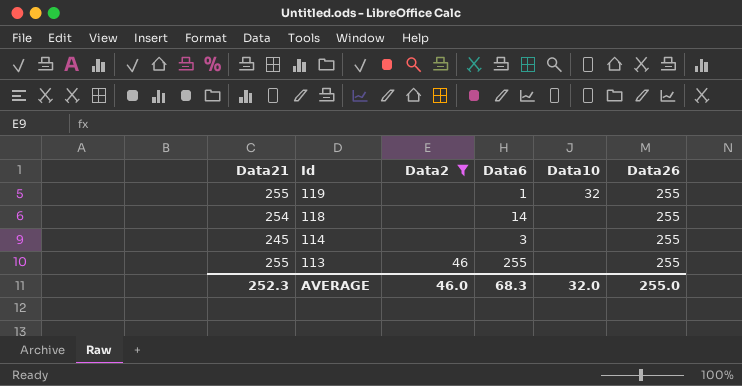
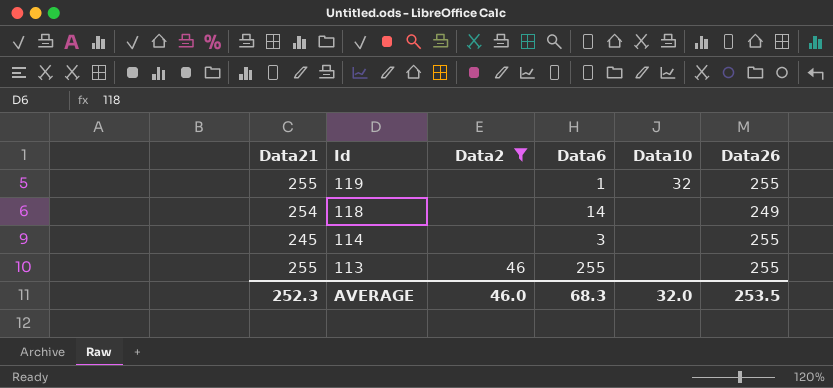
118 | Data26: 255 -> 249
AVERAGE | Data26: 255.0 -> 253.5

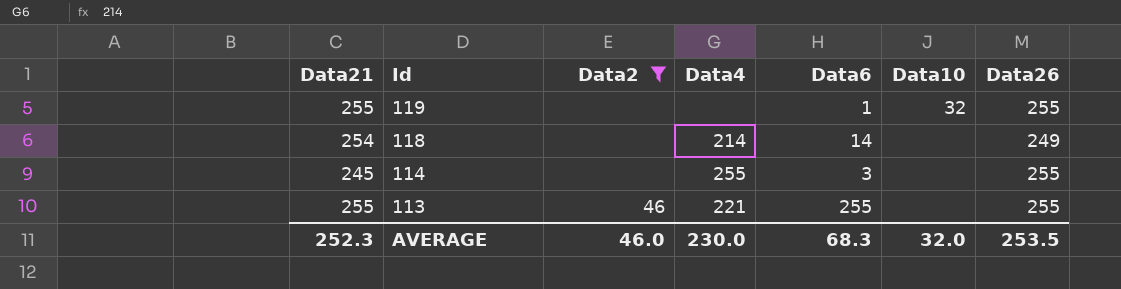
column Data4 | position: none -> 4

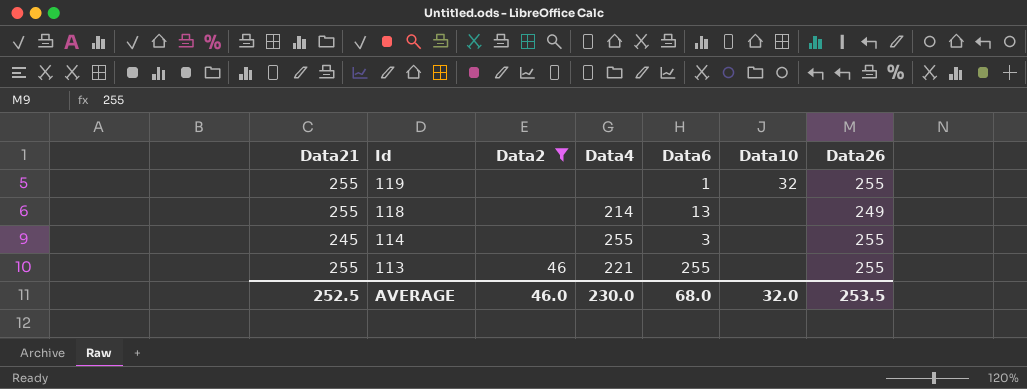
118 | Data21: 254 -> 255
118 | Data6: 14 -> 13
AVERAGE | Data21: 252.3 -> 252.5
AVERAGE | Data6: 68.3 -> 68.0

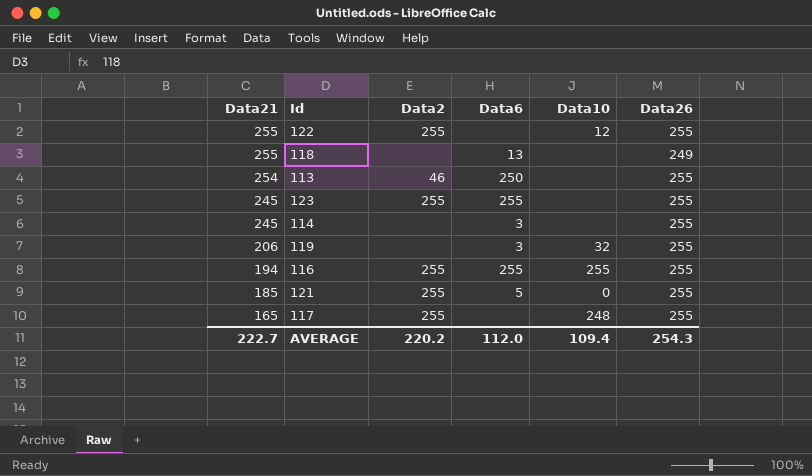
filter: Data2 != 255 -> none
row order: Id descending -> Data21 descending
column Data4 | position: 4 -> none
113 | Data21: 255 -> 254
113 | Data6: 255 -> 250
119 | Data21: 255 -> 206
119 | Data6: 1 -> 3
AVERAGE | Data21: 252.5 -> 222.7
AVERAGE | Data2: 46.0 -> 220.2
AVERAGE | Data6: 68.0 -> 112.0
AVERAGE | Data10: 32.0 -> 109.4
AVERAGE | Data26: 253.5 -> 254.3

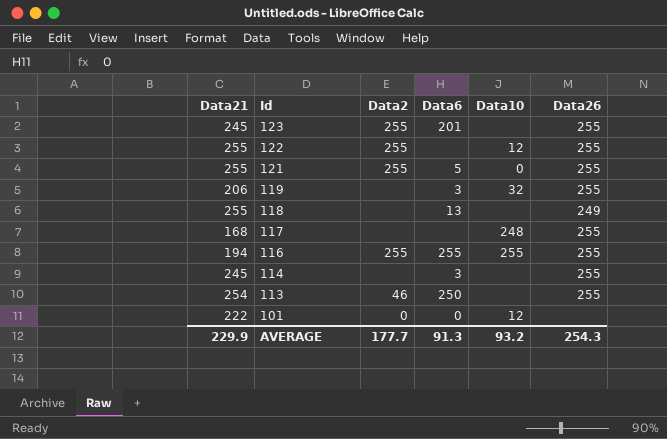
row order: Data21 descending -> Id descending
123 | Data6: 255 -> 201
121 | Data21: 185 -> 255
117 | Data21: 165 -> 168
117 | Data2: 255 -> none
row 101: none -> 222 | 0 | 0 | 12 | none
AVERAGE | Data21: 222.7 -> 229.9
AVERAGE | Data2: 220.2 -> 177.7
AVERAGE | Data6: 112.0 -> 91.3
AVERAGE | Data10: 109.4 -> 93.2

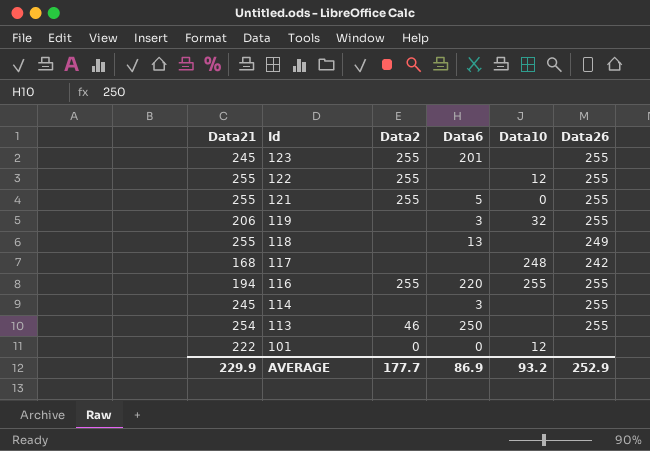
117 | Data26: 255 -> 242
116 | Data6: 255 -> 220
AVERAGE | Data6: 91.3 -> 86.9
AVERAGE | Data26: 254.3 -> 252.9

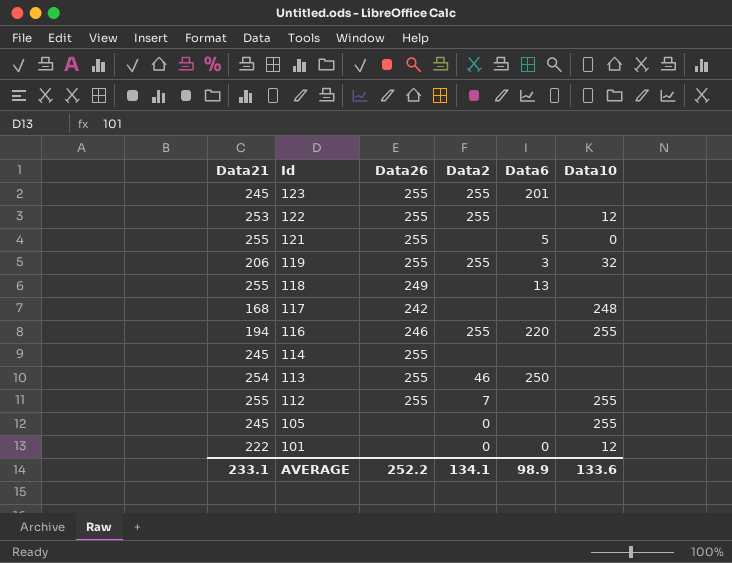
column Data26 | position: 6 -> 3
122 | Data21: 255 -> 253
121 | Data2: 255 -> none
119 | Data2: none -> 255
116 | Data26: 255 -> 246
114 | Data6: 3 -> none
row 112: none -> 255 | 255 | 7 | none | 255
row 105: none -> 245 | none | 0 | none | 255
AVERAGE | Data21: 229.9 -> 233.1
AVERAGE | Data26: 252.9 -> 252.2
AVERAGE | Data2: 177.7 -> 134.1
AVERAGE | Data6: 86.9 -> 98.9
AVERAGE | Data10: 93.2 -> 133.6

